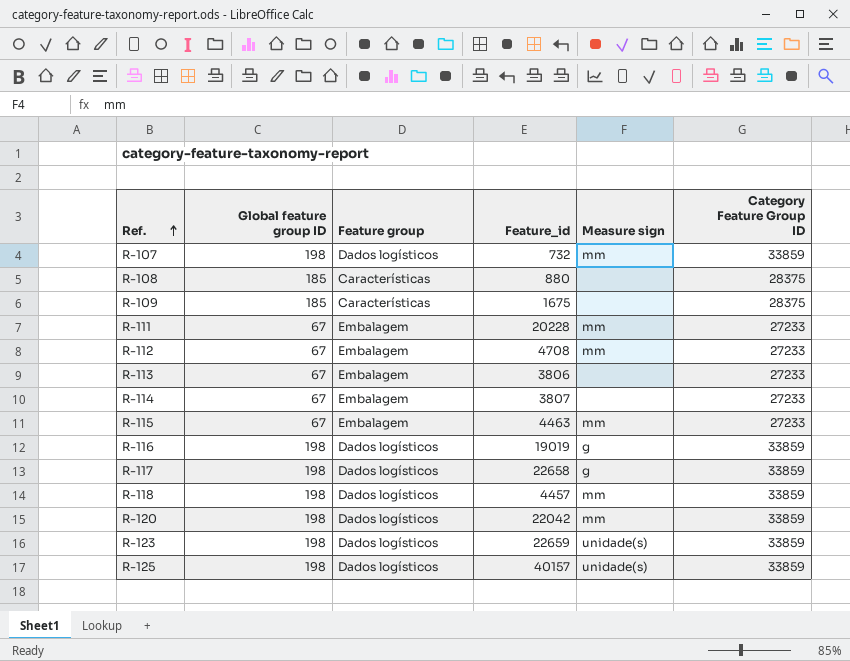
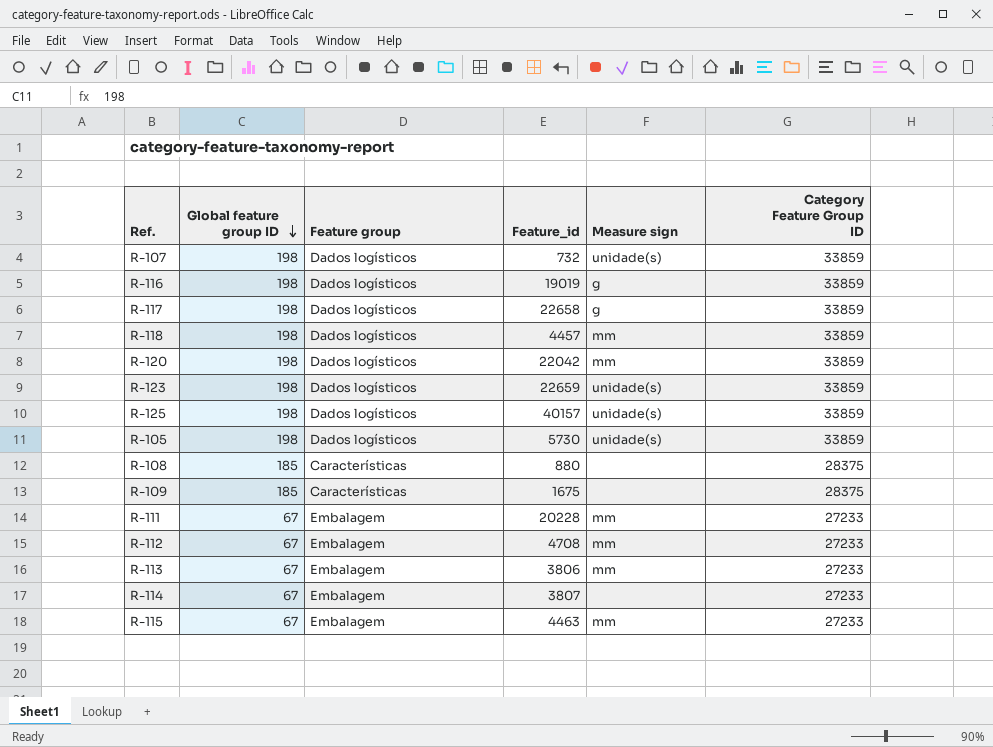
row order: Ref. ascending -> Global feature group ID descending
R-107 | Measure sign: mm -> unidade(s)
row R-105: none -> 198 | Dados logísticos | 5730 | unidade(s) | 33859
R-113 | Measure sign: none -> mm

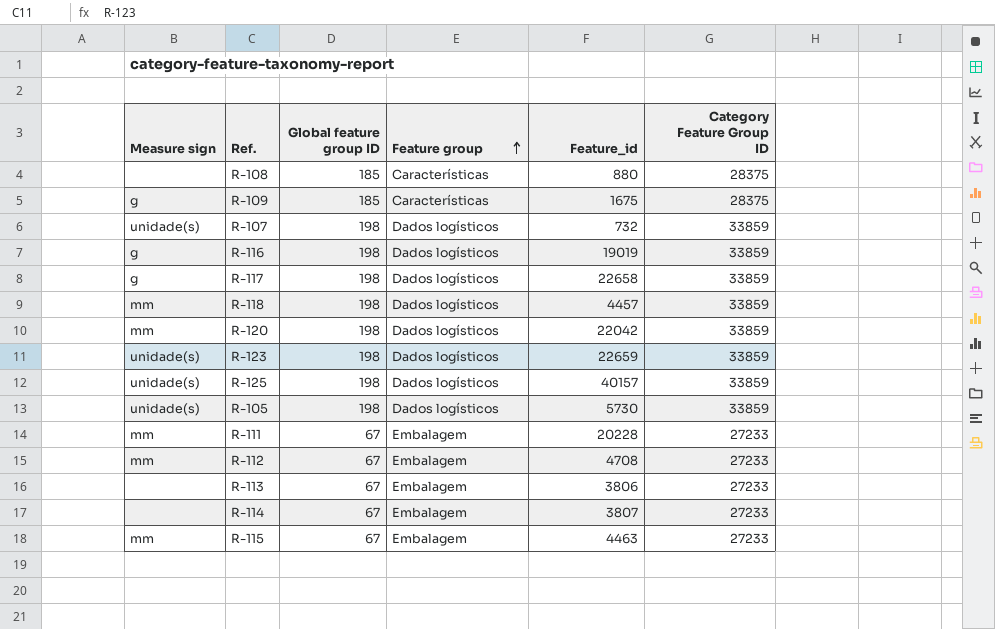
row order: Global feature group ID descending -> Feature group ascending
column Measure sign | position: 5 -> 1
R-109 | Measure sign: none -> g
R-113 | Measure sign: mm -> none

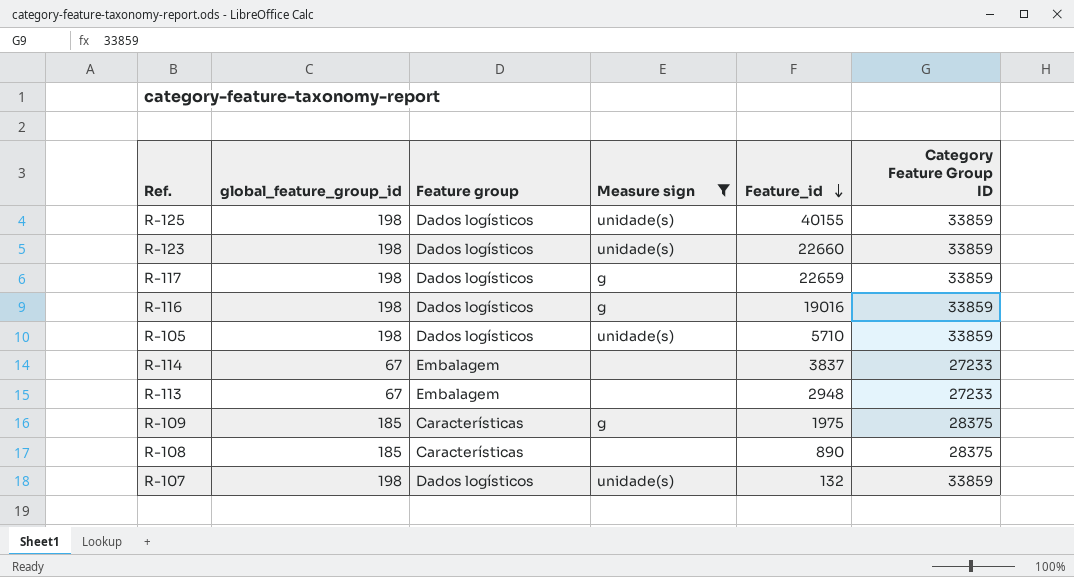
filter: none -> Measure sign != mm
row order: Feature group ascending -> Feature_id descending
column name: Global feature group ID -> global_feature_group_id
column Measure sign | position: 1 -> 4
R-125 | Feature_id: 40157 -> 40155
R-123 | Feature_id: 22659 -> 22660
R-117 | Feature_id: 22658 -> 22659
R-116 | Feature_id: 19019 -> 19016
R-105 | Feature_id: 5730 -> 5710
R-114 | Feature_id: 3807 -> 3837
R-113 | Feature_id: 3806 -> 2948
R-109 | Feature_id: 1675 -> 1975
R-108 | Feature_id: 880 -> 890
R-107 | Feature_id: 732 -> 132

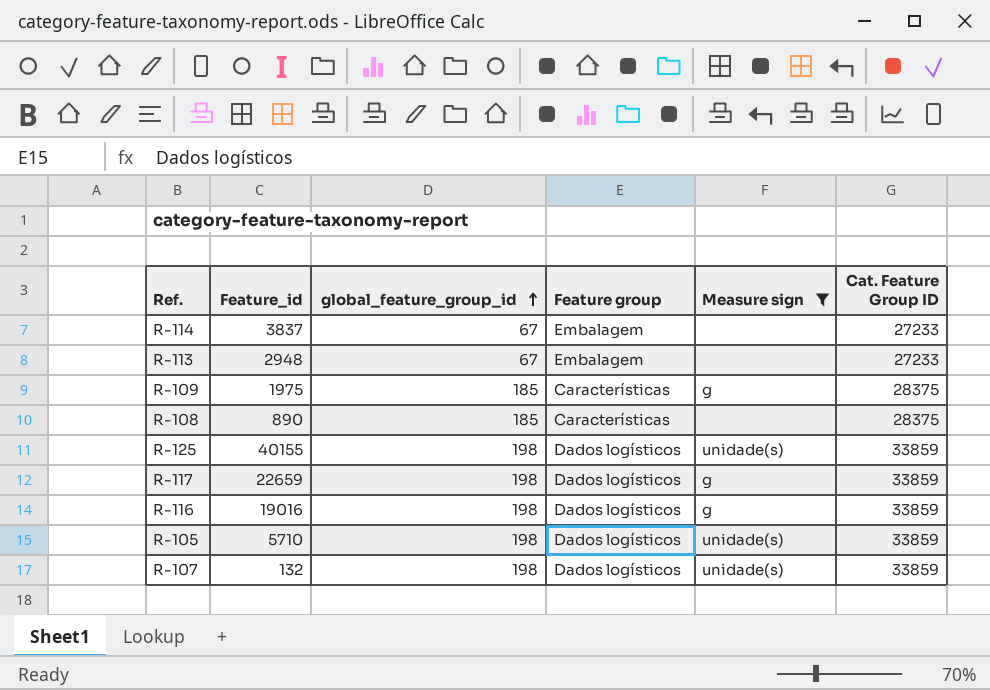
row order: Feature_id descending -> global_feature_group_id ascending
column Feature_id | position: 5 -> 2
column name: Category Feature Group ID -> Cat. Feature Group ID
row R-123: 198 | Dados logísticos | unidade(s) | 22660 | 33859 -> none

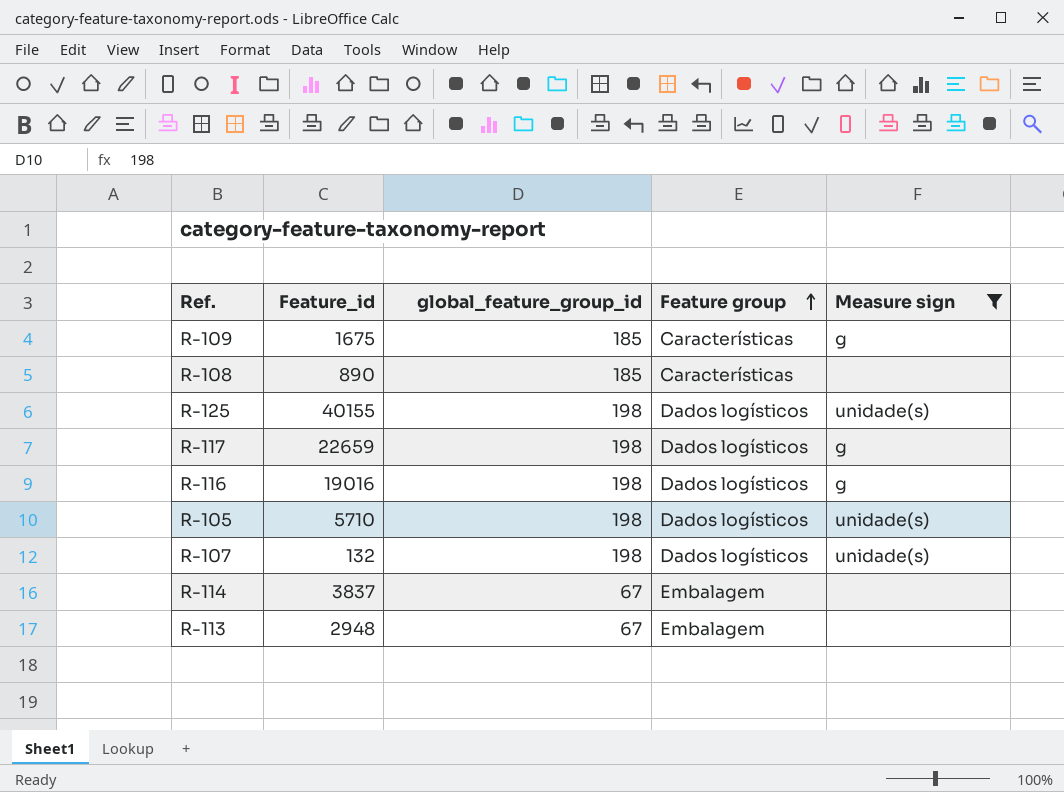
row order: global_feature_group_id ascending -> Feature group ascending
column Cat. Feature Group ID | position: 6 -> none
R-109 | Feature_id: 1975 -> 1675

